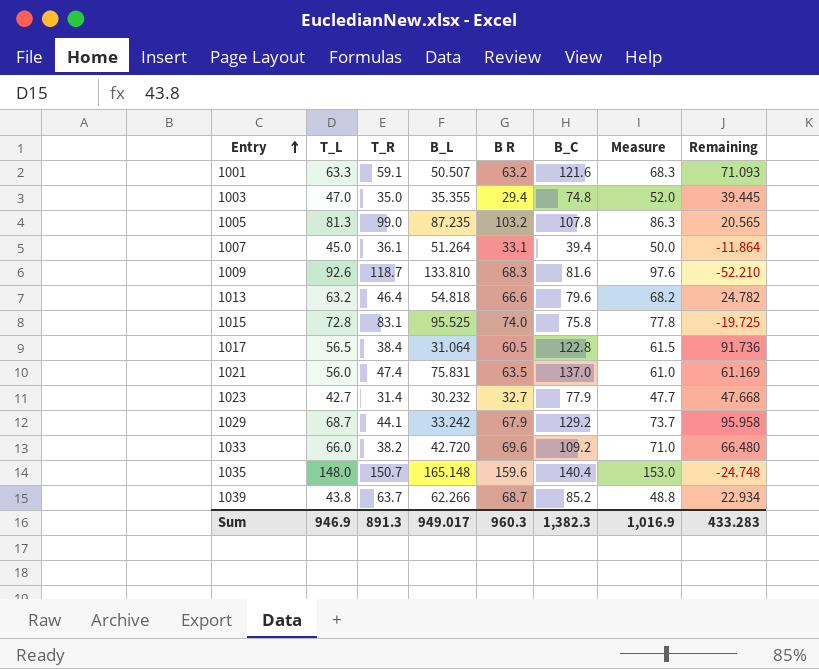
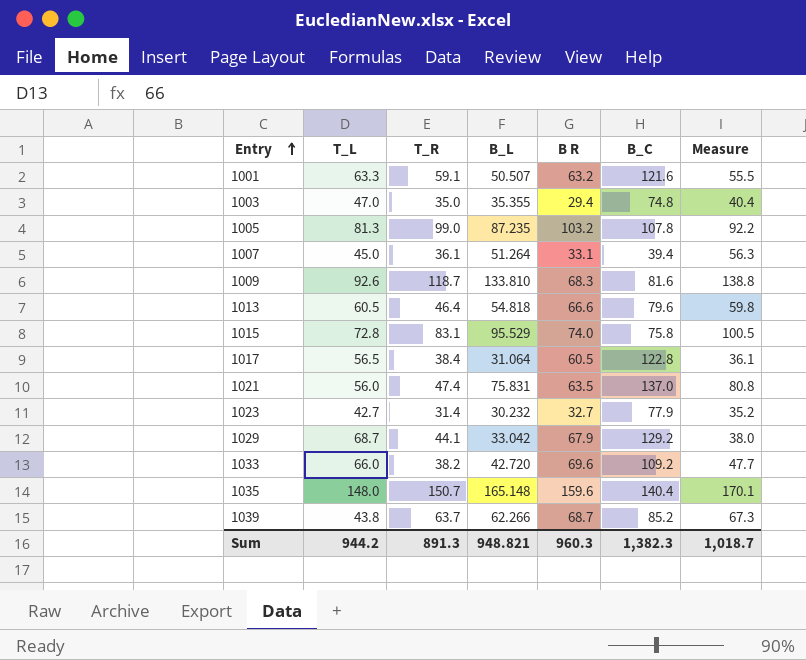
column Remaining | formula: [B_C] - [B_L] -> none
column Measure | formula: [T_L] + 5 -> [B_L] + 5
1013 | T_L: 63.2 -> 60.5
1015 | B_L: 95.525 -> 95.529
1029 | B_L: 33.242 -> 33.042
Sum | T_L: 946.9 -> 944.2
Sum | B_L: 949.017 -> 948.821
Sum | Measure: 1,016.9 -> 1,018.7

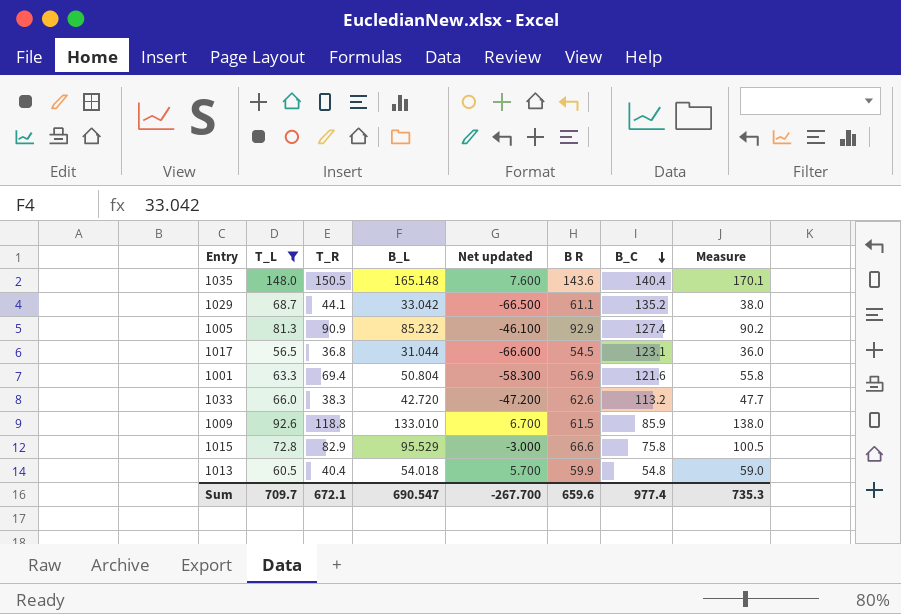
filter: none -> T_L >= 56.5
row order: Entry ascending -> B_C descending
column Net updated | formula: none -> [T_L] - [B_C]
1035 | T_R: 150.7 -> 150.5
1035 | B R: 159.6 -> 143.6
1029 | B R: 67.9 -> 61.1
1029 | B_C: 129.2 -> 135.2
1005 | T_R: 99.0 -> 90.9
1005 | B_L: 87.235 -> 85.232
1005 | B R: 103.2 -> 92.9
1005 | B_C: 107.8 -> 127.4
1005 | Measure: 92.2 -> 90.2
1017 | T_R: 38.4 -> 36.8
1017 | B_L: 31.064 -> 31.044
1017 | B R: 60.5 -> 54.5
1017 | B_C: 122.8 -> 123.1
1017 | Measure: 36.1 -> 36.0
1001 | T_R: 59.1 -> 69.4
1001 | B_L: 50.507 -> 50.804
1001 | B R: 63.2 -> 56.9
1001 | Measure: 55.5 -> 55.8
1033 | T_R: 38.2 -> 38.3
1033 | B R: 69.6 -> 62.6
1033 | B_C: 109.2 -> 113.2
1009 | T_R: 118.7 -> 118.8
1009 | B_L: 133.810 -> 133.010
1009 | B R: 68.3 -> 61.5
1009 | B_C: 81.6 -> 85.9
1009 | Measure: 138.8 -> 138.0
1015 | T_R: 83.1 -> 82.9
1015 | B R: 74.0 -> 66.6
1013 | T_R: 46.4 -> 40.4
1013 | B_L: 54.818 -> 54.018
1013 | B R: 66.6 -> 59.9
1013 | B_C: 79.6 -> 54.8
1013 | Measure: 59.8 -> 59.0
Sum | T_L: 944.2 -> 709.7
Sum | T_R: 891.3 -> 672.1
Sum | B_L: 948.821 -> 690.547
Sum | B R: 960.3 -> 659.6
Sum | B_C: 1,382.3 -> 977.4
Sum | Measure: 1,018.7 -> 735.3

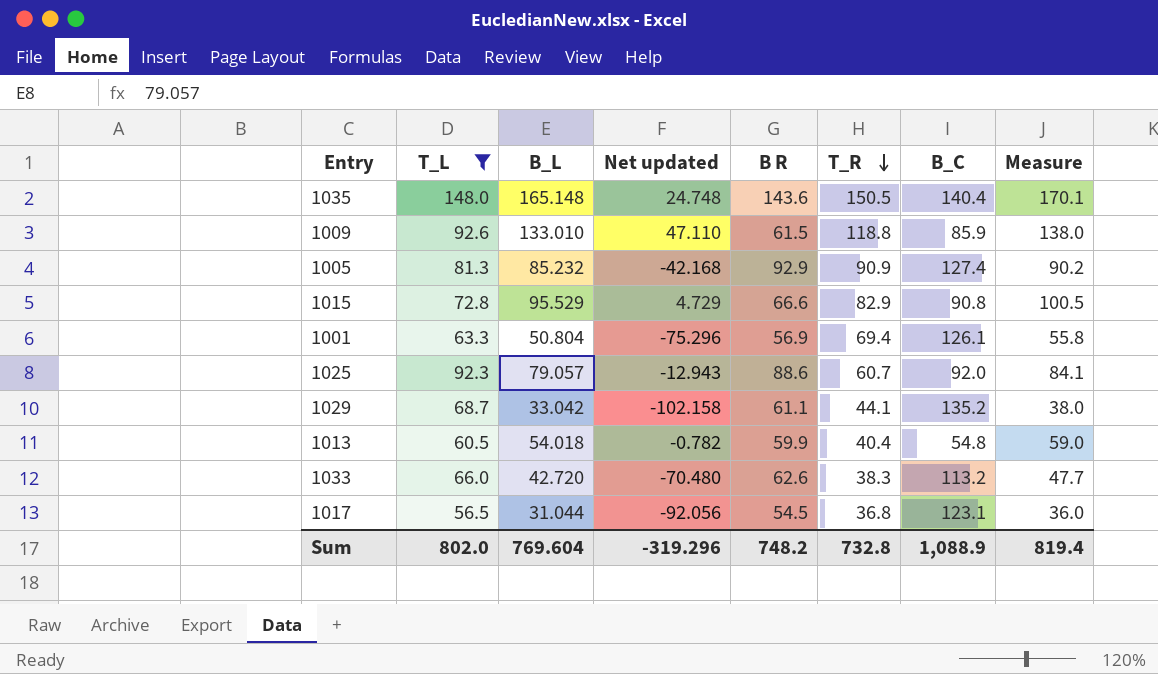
row order: B_C descending -> T_R descending
column Net updated | formula: [T_L] - [B_C] -> [B_L] - [B_C]
column T_R | position: 3 -> 6
1015 | B_C: 75.8 -> 90.8
1001 | B_C: 121.6 -> 126.1
row 1025: none -> 92.3 | 79.057 | -12.943 | 88.6 | 60.7 | 92.0 | 84.1
Sum | T_L: 709.7 -> 802.0
Sum | B_L: 690.547 -> 769.604
Sum | Net updated: -267.700 -> -319.296
Sum | B R: 659.6 -> 748.2
Sum | T_R: 672.1 -> 732.8
Sum | B_C: 977.4 -> 1,088.9
Sum | Measure: 735.3 -> 819.4

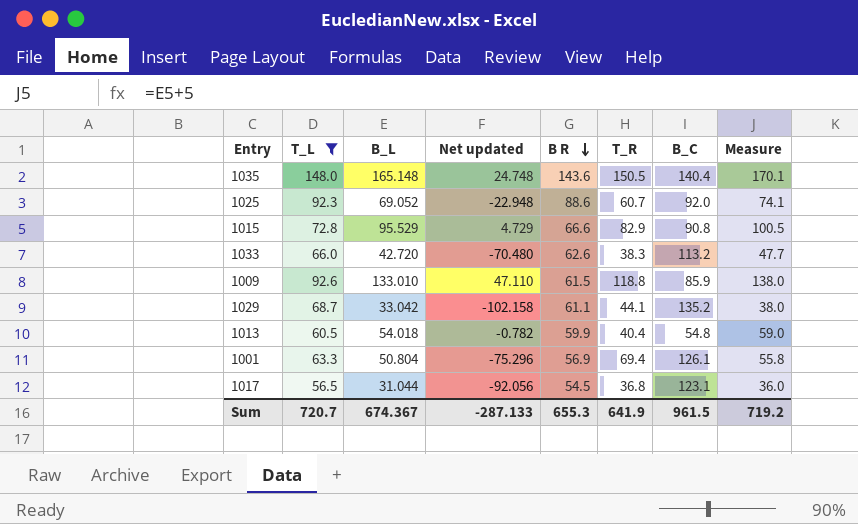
row order: T_R descending -> B R descending
row 1005: 81.3 | 85.232 | -42.168 | 92.9 | 90.9 | 127.4 | 90.2 -> none
1025 | B_L: 79.057 -> 69.052
1025 | Net updated: -12.943 -> -22.948
1025 | Measure: 84.1 -> 74.1
Sum | T_L: 802.0 -> 720.7
Sum | B_L: 769.604 -> 674.367
Sum | Net updated: -319.296 -> -287.133
Sum | B R: 748.2 -> 655.3
Sum | T_R: 732.8 -> 641.9
Sum | B_C: 1,088.9 -> 961.5
Sum | Measure: 819.4 -> 719.2

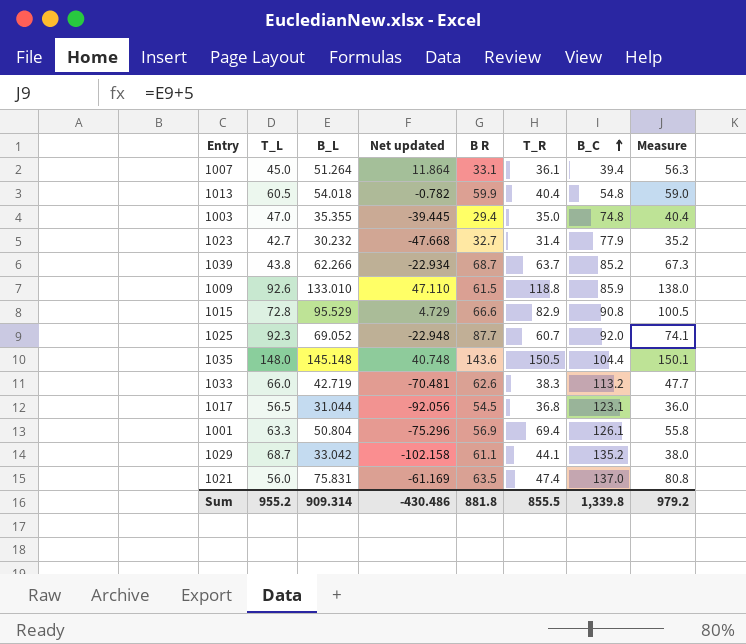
filter: T_L >= 56.5 -> none
row order: B R descending -> B_C ascending
1025 | B R: 88.6 -> 87.7
1035 | B_L: 165.148 -> 145.148
1035 | Net updated: 24.748 -> 40.748
1035 | B_C: 140.4 -> 104.4
1035 | Measure: 170.1 -> 150.1
1033 | B_L: 42.720 -> 42.719
1033 | Net updated: -70.480 -> -70.481
Sum | T_L: 720.7 -> 955.2
Sum | B_L: 674.367 -> 909.314
Sum | Net updated: -287.133 -> -430.486
Sum | B R: 655.3 -> 881.8
Sum | T_R: 641.9 -> 855.5
Sum | B_C: 961.5 -> 1,339.8
Sum | Measure: 719.2 -> 979.2

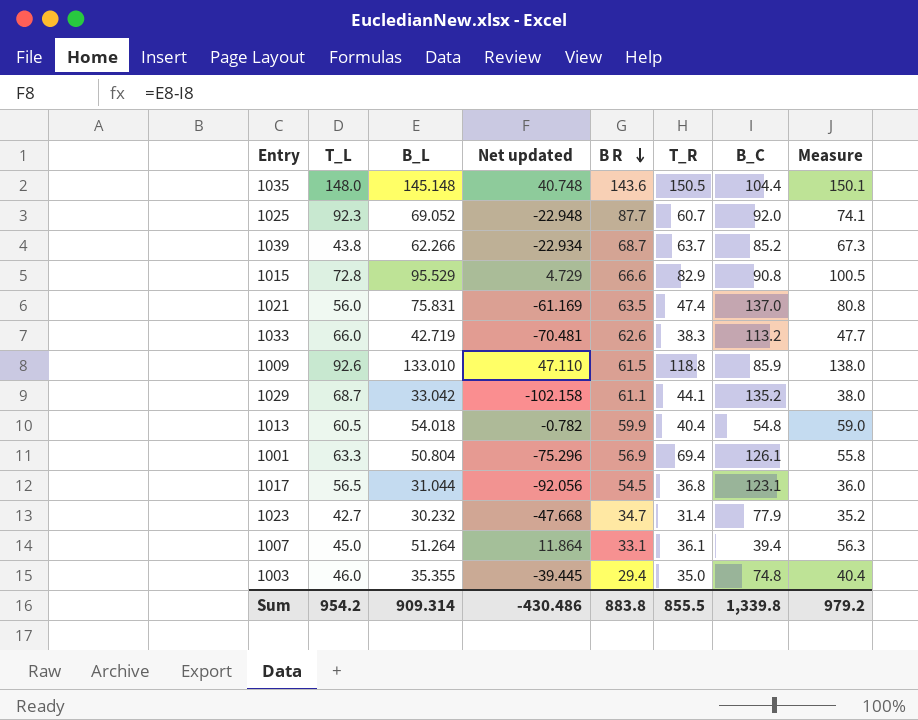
row order: B_C ascending -> B R descending
1023 | B R: 32.7 -> 34.7
1003 | T_L: 47.0 -> 46.0
Sum | T_L: 955.2 -> 954.2
Sum | B R: 881.8 -> 883.8

